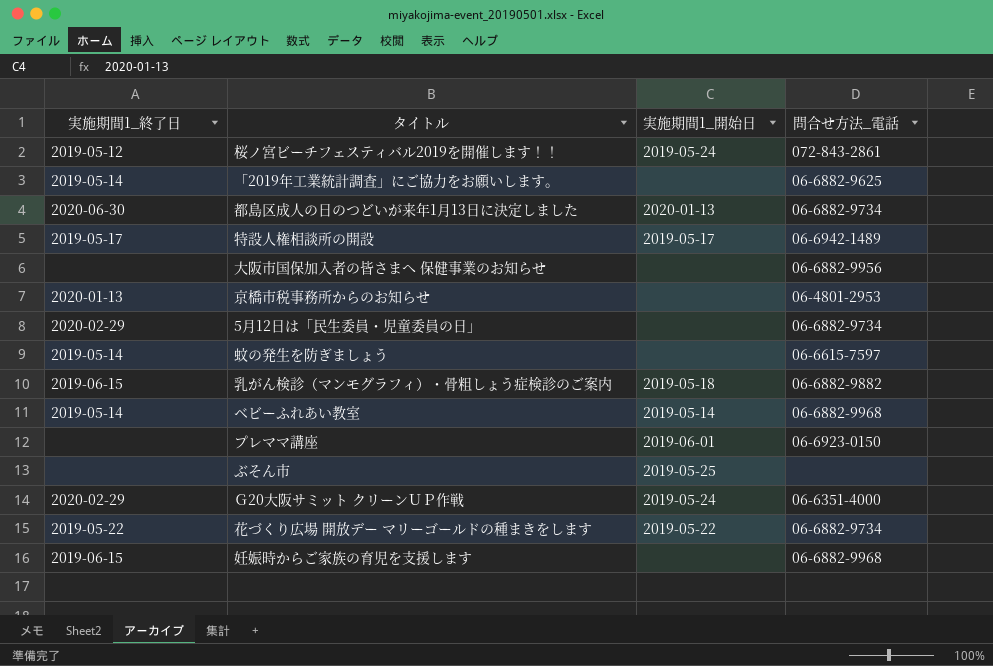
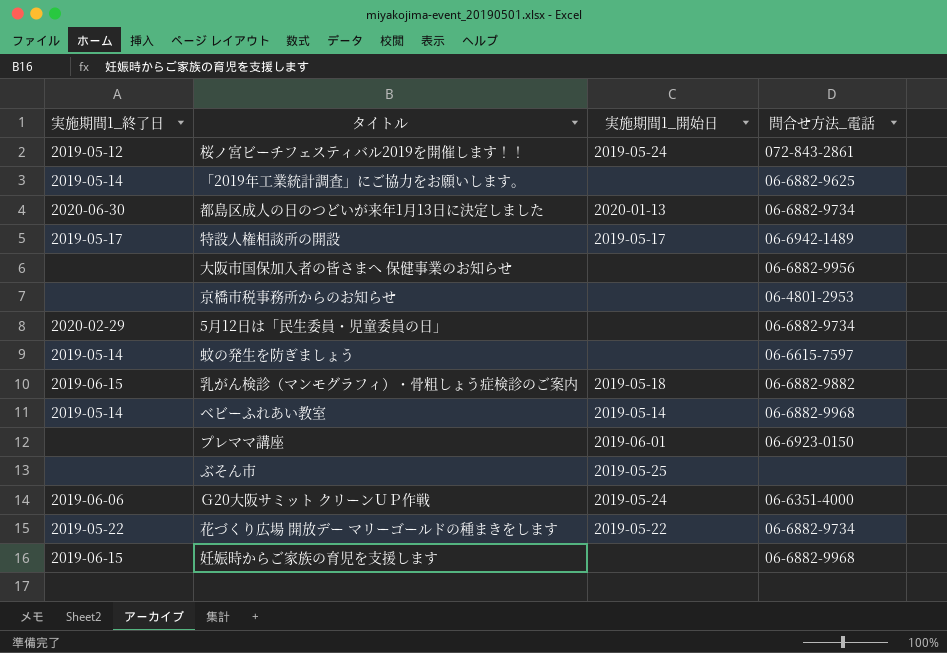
京橋市税事務所からのお知らせ | 実施期間1_終了日: 2020-01-13 -> none
Ｇ20大阪サミット クリーンＵＰ作戦 | 実施期間1_終了日: 2020-02-29 -> 2019-06-06

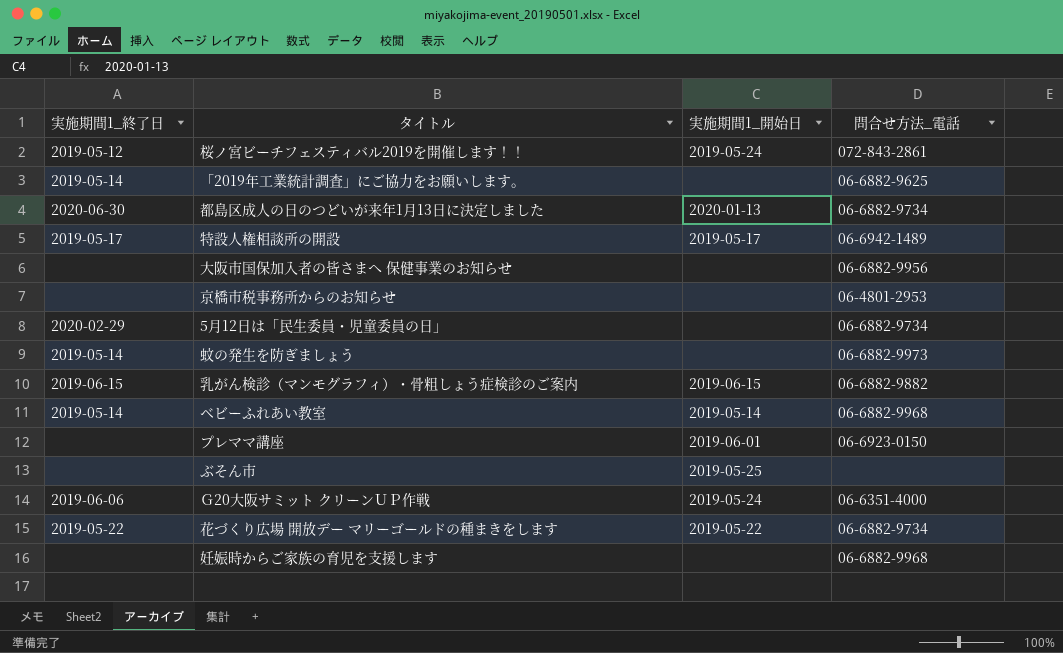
蚊の発生を防ぎましょう | 問合せ方法_電話: 06-6615-7597 -> 06-6882-9973
乳がん検診（マンモグラフィ）・骨粗しょう症検診のご案内 | 実施期間1_開始日: 2019-05-18 -> 2019-06-15
妊娠時からご家族の育児を支援します | 実施期間1_終了日: 2019-06-15 -> none

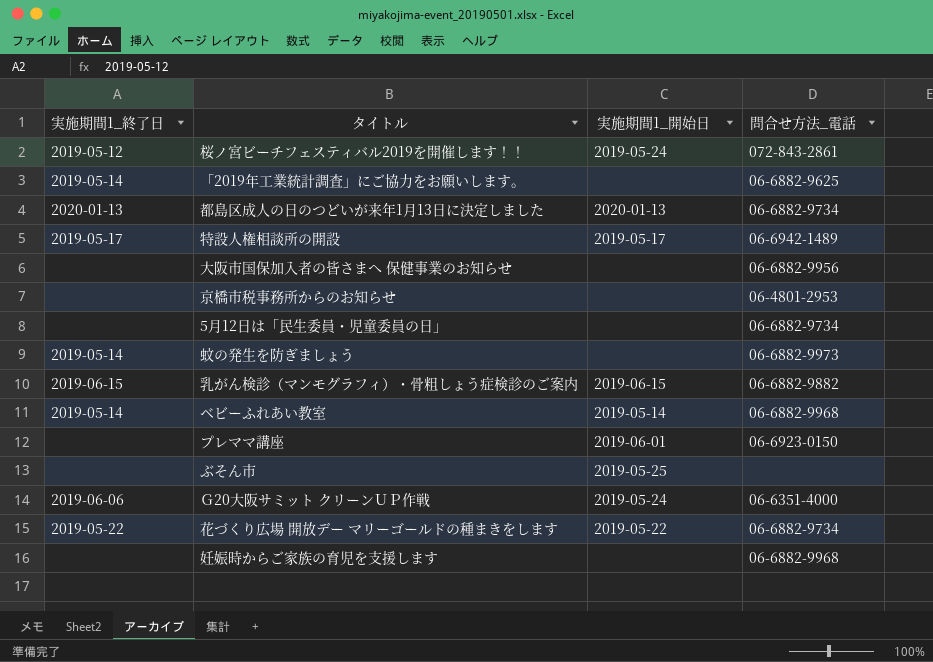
都島区成人の日のつどいが来年1月13日に決定しました | 実施期間1_終了日: 2020-06-30 -> 2020-01-13
5月12日は「民生委員・児童委員の日」 | 実施期間1_終了日: 2020-02-29 -> none

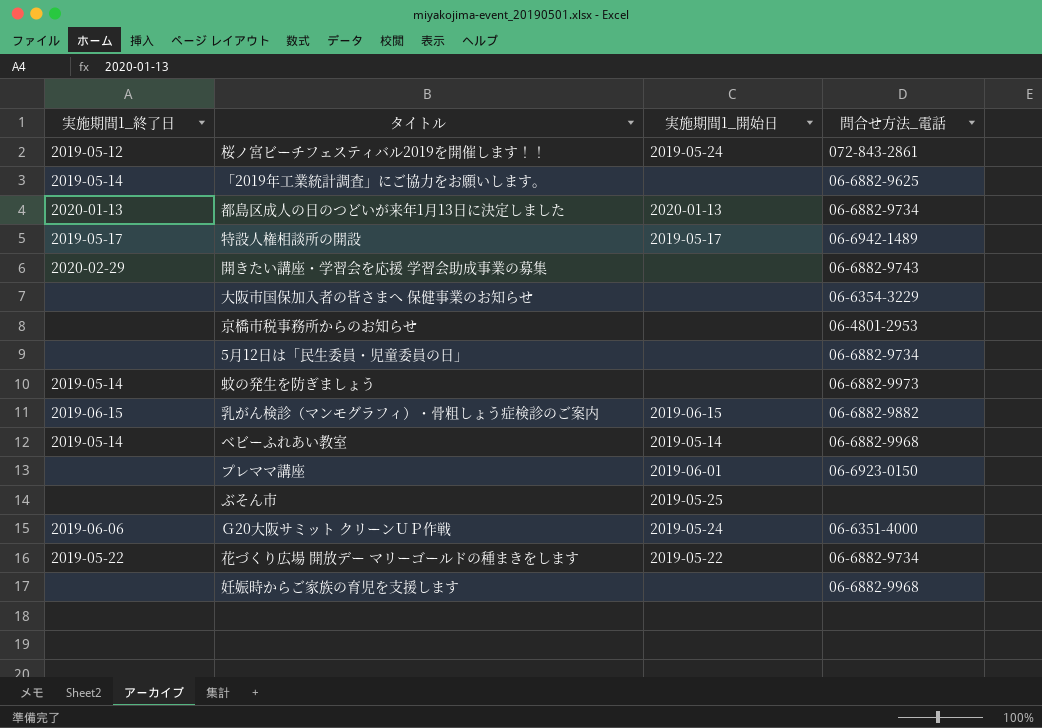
row 開きたい講座・学習会を応援 学習会助成事業の募集: none -> 2020-02-29 | none | 06-6882-9743
大阪市国保加入者の皆さまへ 保健事業のお知らせ | 問合せ方法_電話: 06-6882-9956 -> 06-6354-3229

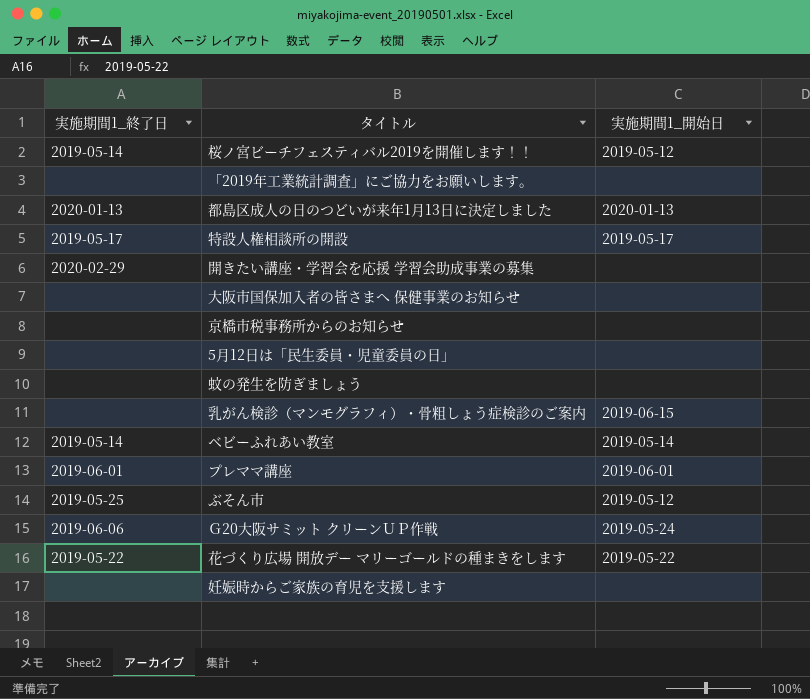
column 問合せ方法_電話 | position: 4 -> none
桜ノ宮ビーチフェスティバル2019を開催します！！ | 実施期間1_終了日: 2019-05-12 -> 2019-05-14
桜ノ宮ビーチフェスティバル2019を開催します！！ | 実施期間1_開始日: 2019-05-24 -> 2019-05-12
「2019年工業統計調査」にご協力をお願いします。 | 実施期間1_終了日: 2019-05-14 -> none
蚊の発生を防ぎましょう | 実施期間1_終了日: 2019-05-14 -> none
乳がん検診（マンモグラフィ）・骨粗しょう症検診のご案内 | 実施期間1_終了日: 2019-06-15 -> none
プレママ講座 | 実施期間1_終了日: none -> 2019-06-01
ぶそん市 | 実施期間1_終了日: none -> 2019-05-25
ぶそん市 | 実施期間1_開始日: 2019-05-25 -> 2019-05-12

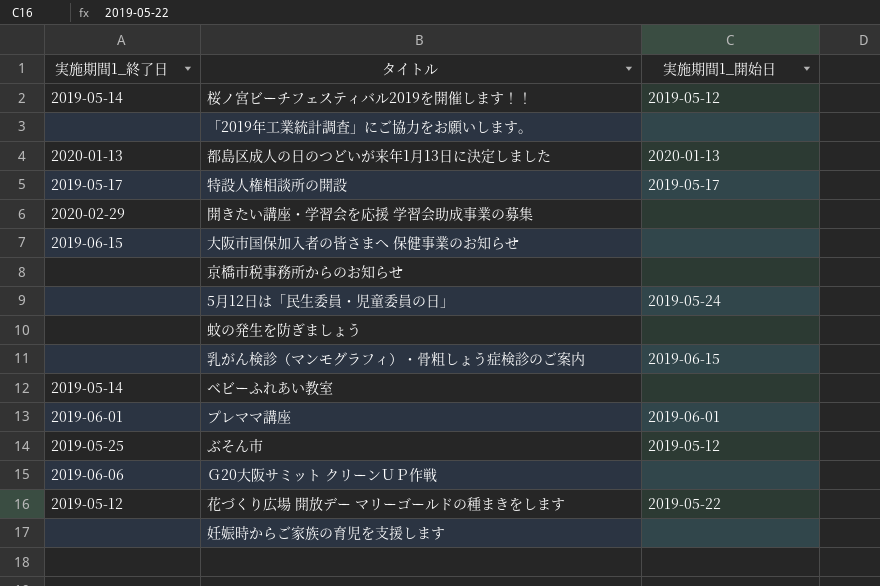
大阪市国保加入者の皆さまへ 保健事業のお知らせ | 実施期間1_終了日: none -> 2019-06-15
5月12日は「民生委員・児童委員の日」 | 実施期間1_開始日: none -> 2019-05-24
ベビーふれあい教室 | 実施期間1_開始日: 2019-05-14 -> none
Ｇ20大阪サミット クリーンＵＰ作戦 | 実施期間1_開始日: 2019-05-24 -> none
花づくり広場 開放デー マリーゴールドの種まきをします | 実施期間1_終了日: 2019-05-22 -> 2019-05-12

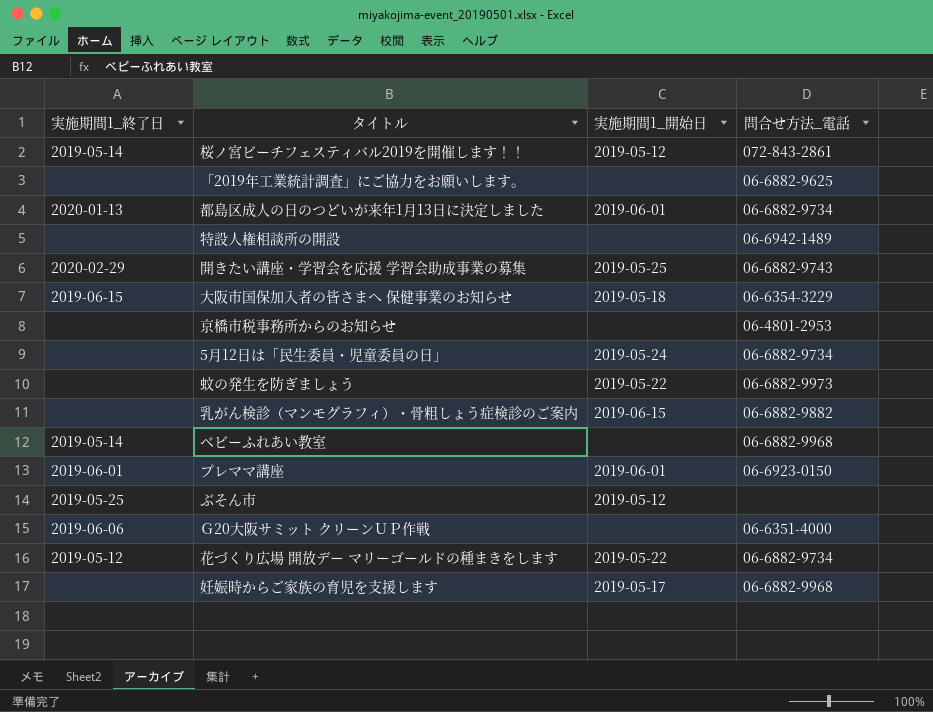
column 問合せ方法_電話 | position: none -> 4
都島区成人の日のつどいが来年1月13日に決定しました | 実施期間1_開始日: 2020-01-13 -> 2019-06-01
特設人権相談所の開設 | 実施期間1_終了日: 2019-05-17 -> none
特設人権相談所の開設 | 実施期間1_開始日: 2019-05-17 -> none
開きたい講座・学習会を応援 学習会助成事業の募集 | 実施期間1_開始日: none -> 2019-05-25
大阪市国保加入者の皆さまへ 保健事業のお知らせ | 実施期間1_開始日: none -> 2019-05-18
蚊の発生を防ぎましょう | 実施期間1_開始日: none -> 2019-05-22
妊娠時からご家族の育児を支援します | 実施期間1_開始日: none -> 2019-05-17

